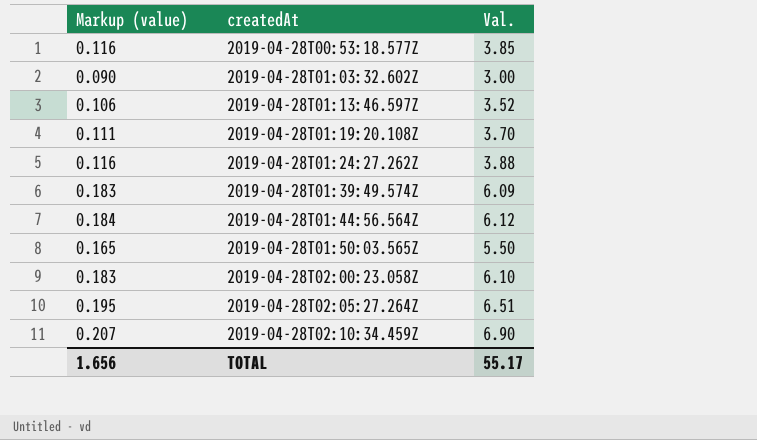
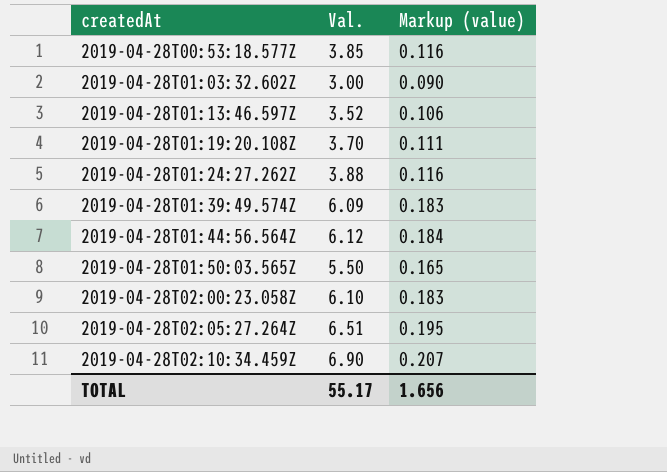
column Markup (value) | position: 1 -> 3

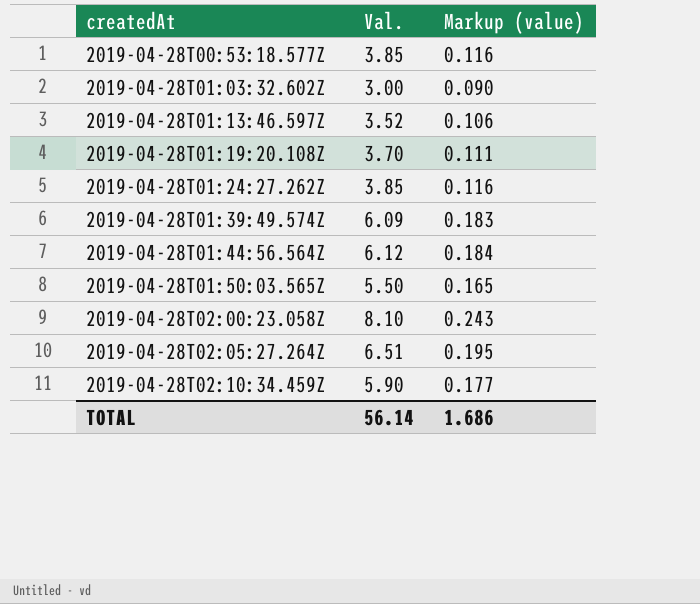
2019-04-28T01:24:27.262Z | Val.: 3.88 -> 3.85
2019-04-28T02:00:23.058Z | Val.: 6.10 -> 8.10
2019-04-28T02:00:23.058Z | Markup (value): 0.183 -> 0.243
2019-04-28T02:10:34.459Z | Val.: 6.90 -> 5.90
2019-04-28T02:10:34.459Z | Markup (value): 0.207 -> 0.177
TOTAL | Val.: 55.17 -> 56.14
TOTAL | Markup (value): 1.656 -> 1.686

